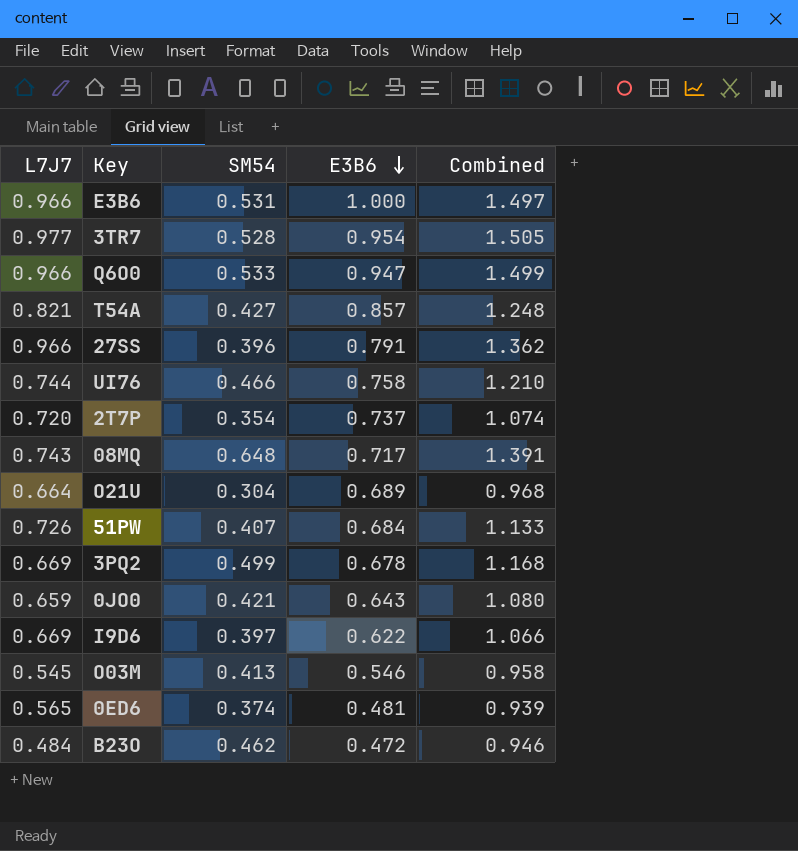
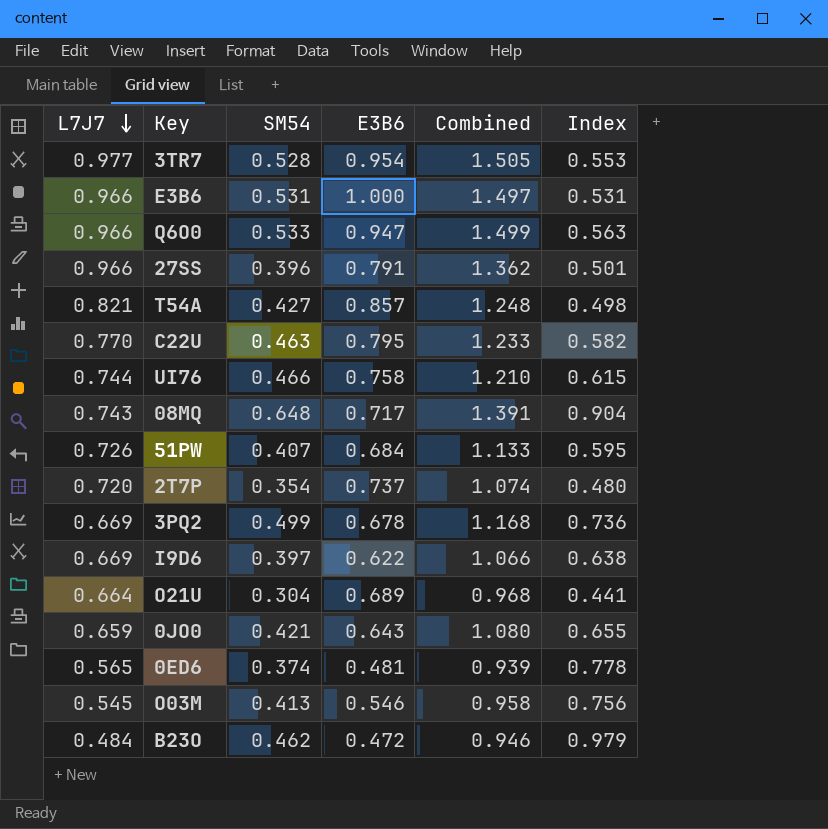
row order: E3B6 descending -> L7J7 descending
column Index | formula: none -> [SM54] / [E3B6]
row C22U: none -> 0.770 | 0.463 | 0.795 | 1.233 | 0.582

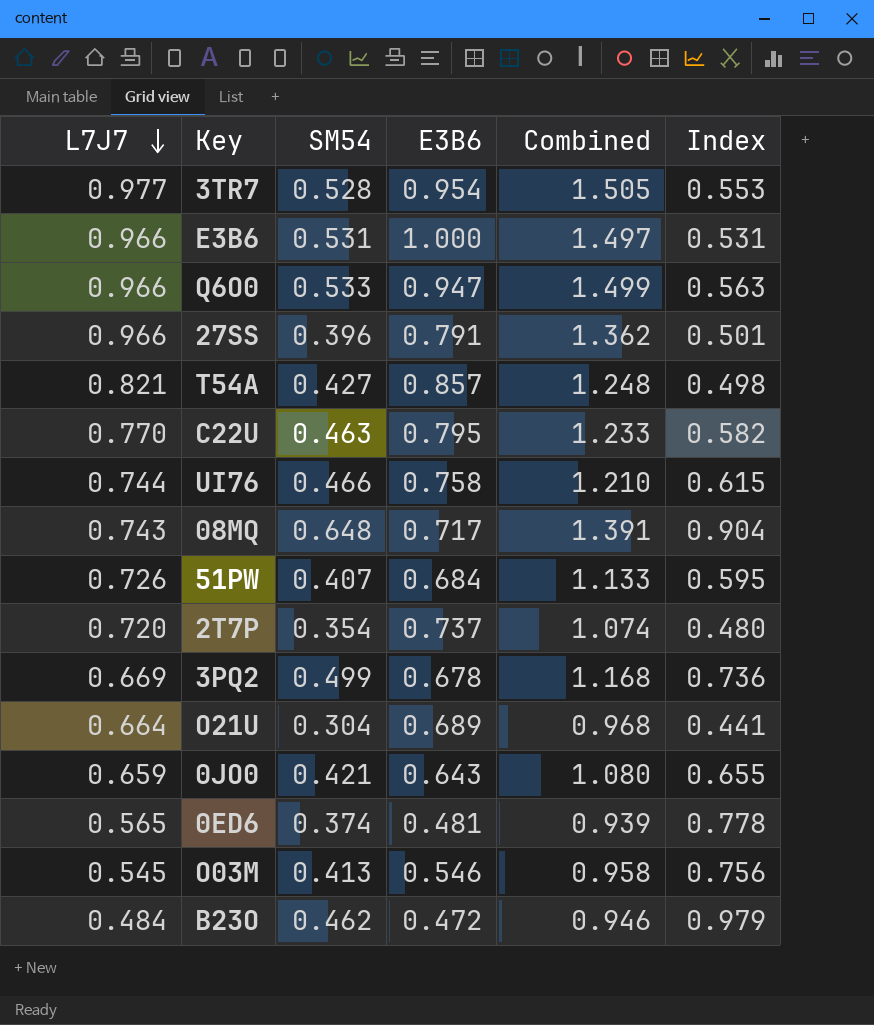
row I9D6: 0.669 | 0.397 | 0.622 | 1.066 | 0.638 -> none

